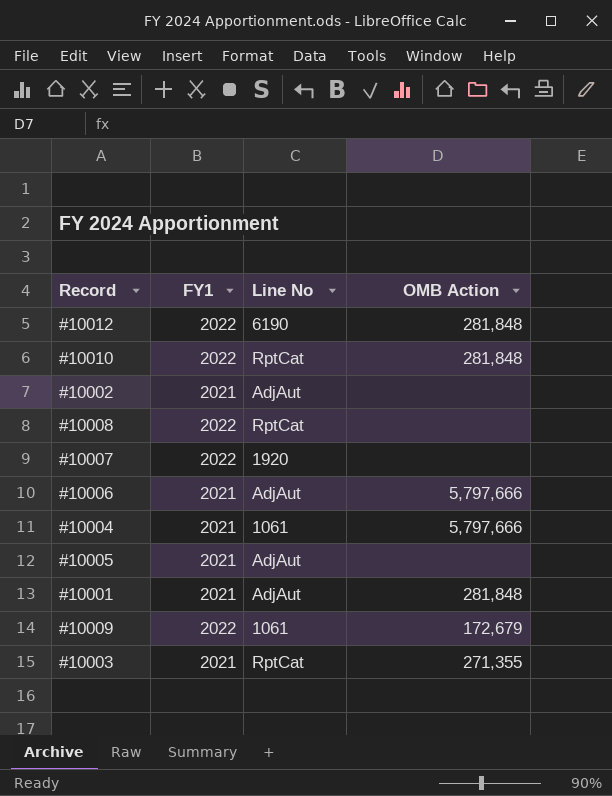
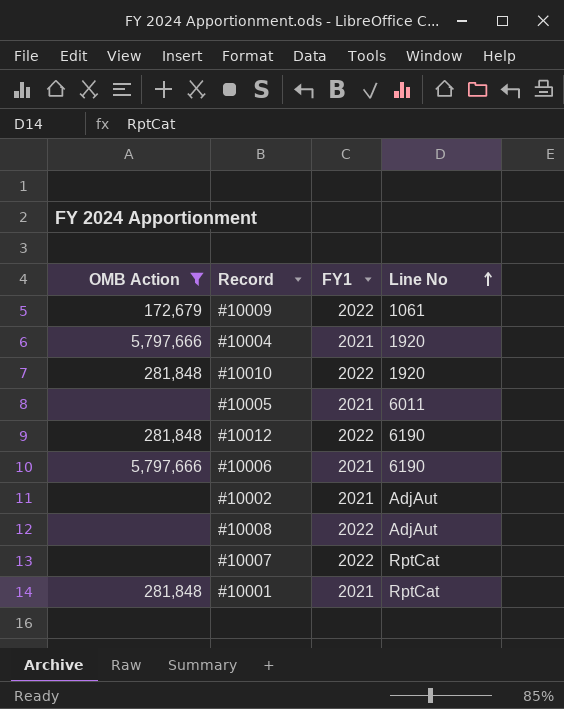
filter: none -> OMB Action != 271,355
row order: none -> Line No ascending
column OMB Action | position: 4 -> 1
#10004 | Line No: 1061 -> 1920
#10010 | Line No: RptCat -> 1920
#10005 | Line No: AdjAut -> 6011
#10006 | Line No: AdjAut -> 6190
#10008 | Line No: RptCat -> AdjAut
#10007 | Line No: 1920 -> RptCat
#10001 | Line No: AdjAut -> RptCat

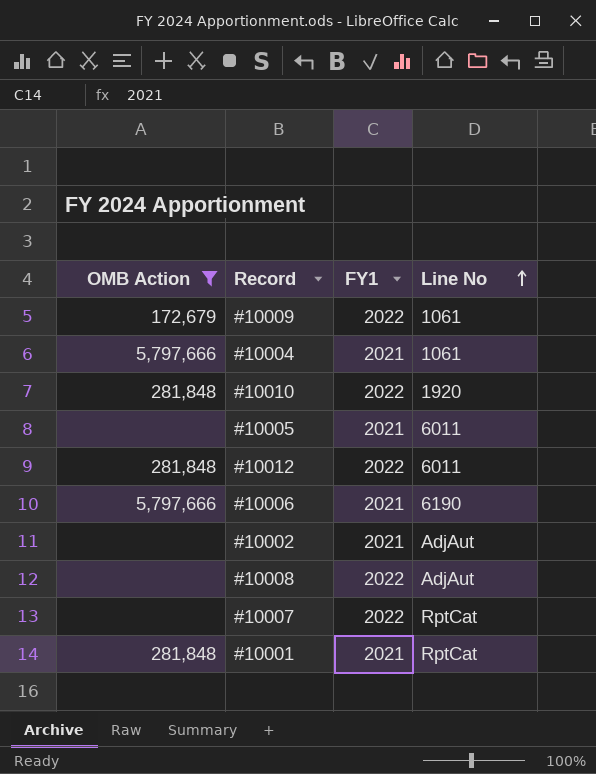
#10004 | Line No: 1920 -> 1061
#10012 | Line No: 6190 -> 6011

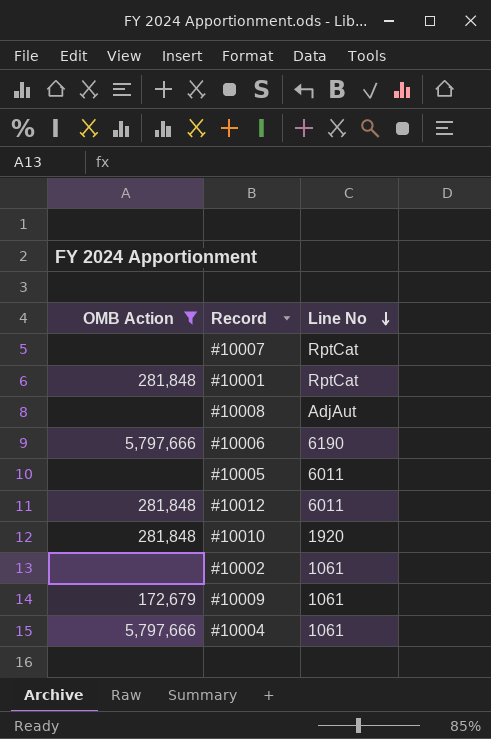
row order: Line No ascending -> Line No descending
column FY1 | position: 3 -> none
#10002 | Line No: AdjAut -> 1061

